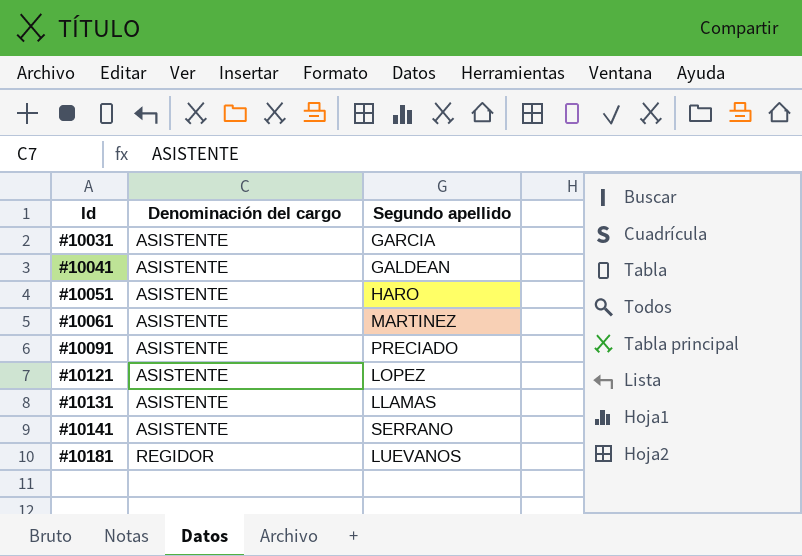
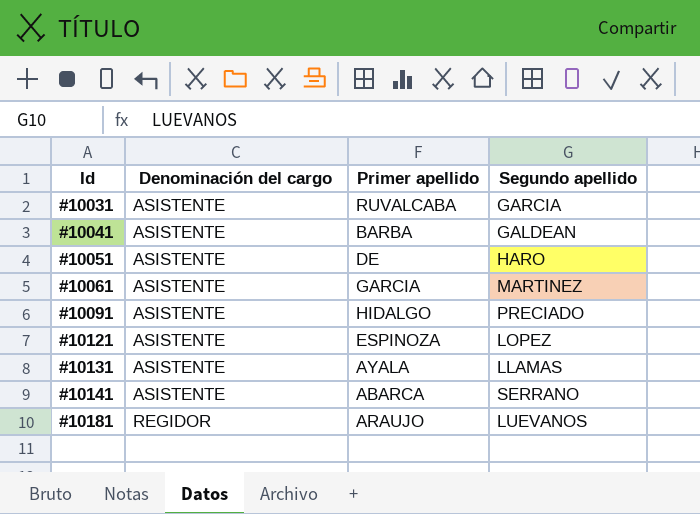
column Primer apellido | position: none -> 3

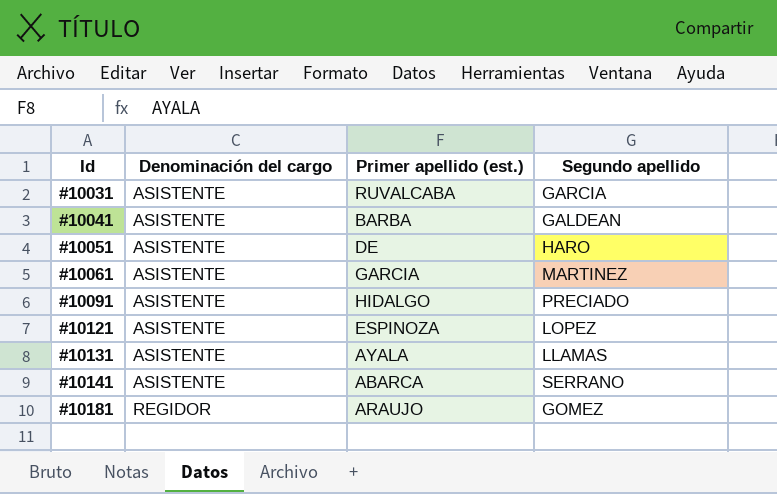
column name: Primer apellido -> Primer apellido (est.)
#10181 | Segundo apellido: LUEVANOS -> GOMEZ

